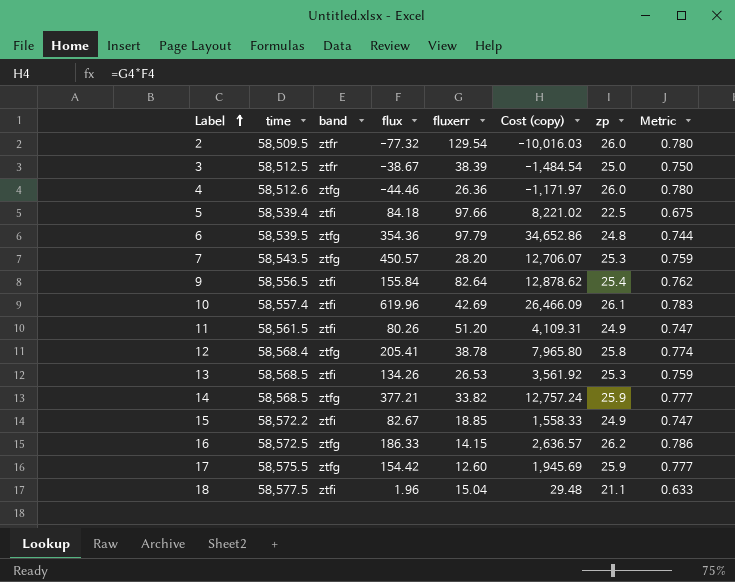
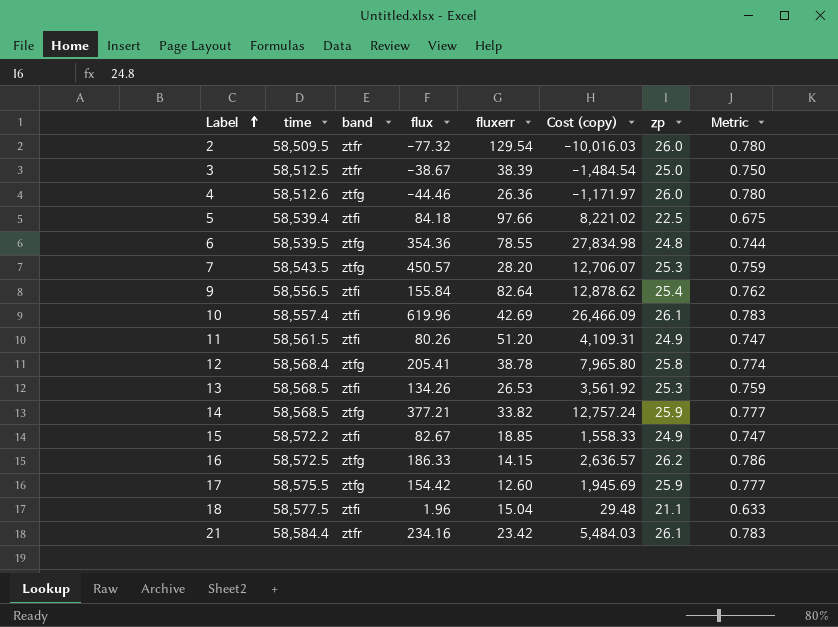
6 | fluxerr: 97.79 -> 78.55
6 | Cost (copy): 34,652.86 -> 27,834.98
row 21: none -> 58,584.4 | ztfr | 234.16 | 23.42 | 5,484.03 | 26.1 | 0.783

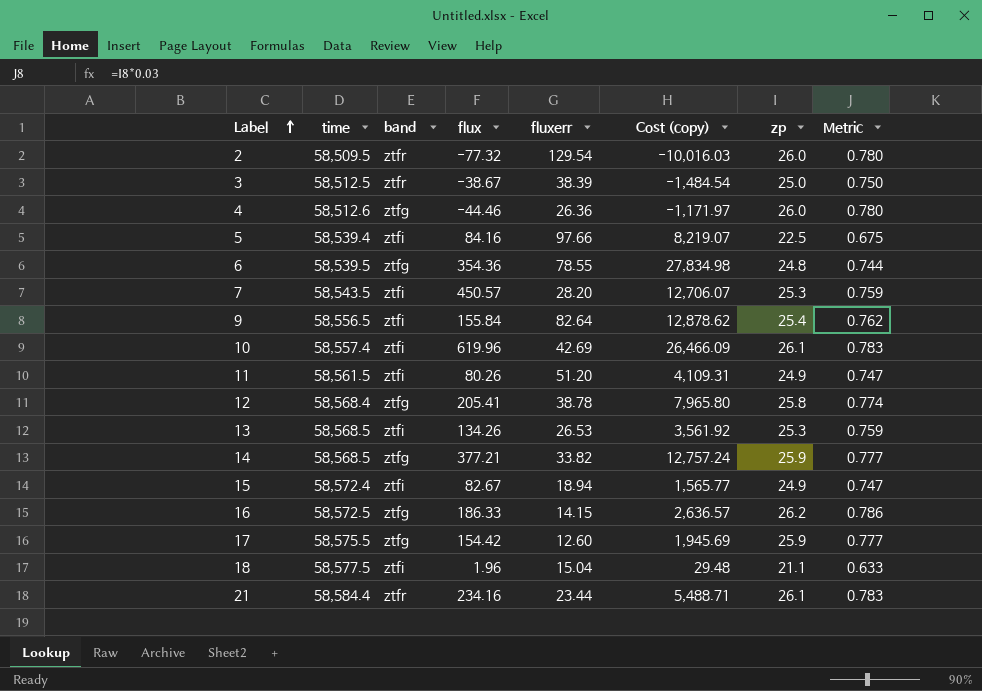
5 | flux: 84.18 -> 84.16
5 | Cost (copy): 8,221.02 -> 8,219.07
7 | band: ztfg -> ztfi
15 | time: 58,572.2 -> 58,572.4
15 | fluxerr: 18.85 -> 18.94
15 | Cost (copy): 1,558.33 -> 1,565.77
21 | fluxerr: 23.42 -> 23.44
21 | Cost (copy): 5,484.03 -> 5,488.71

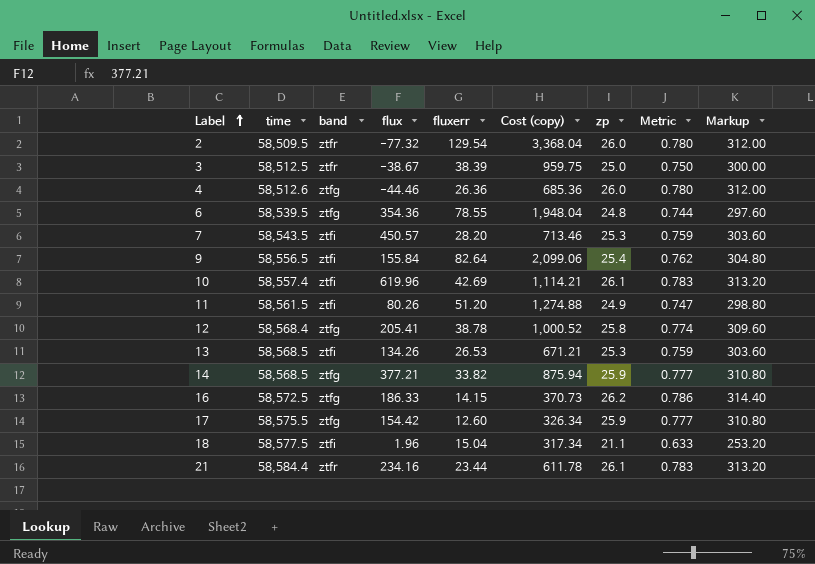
column Cost (copy) | formula: [flux] * [fluxerr] -> [fluxerr] * [zp]
column Markup | formula: none -> [zp] * 12
row 5: 58,539.4 | ztfi | 84.16 | 97.66 | 8,219.07 | 22.5 | 0.675 -> none
row 15: 58,572.4 | ztfi | 82.67 | 18.94 | 1,565.77 | 24.9 | 0.747 -> none

